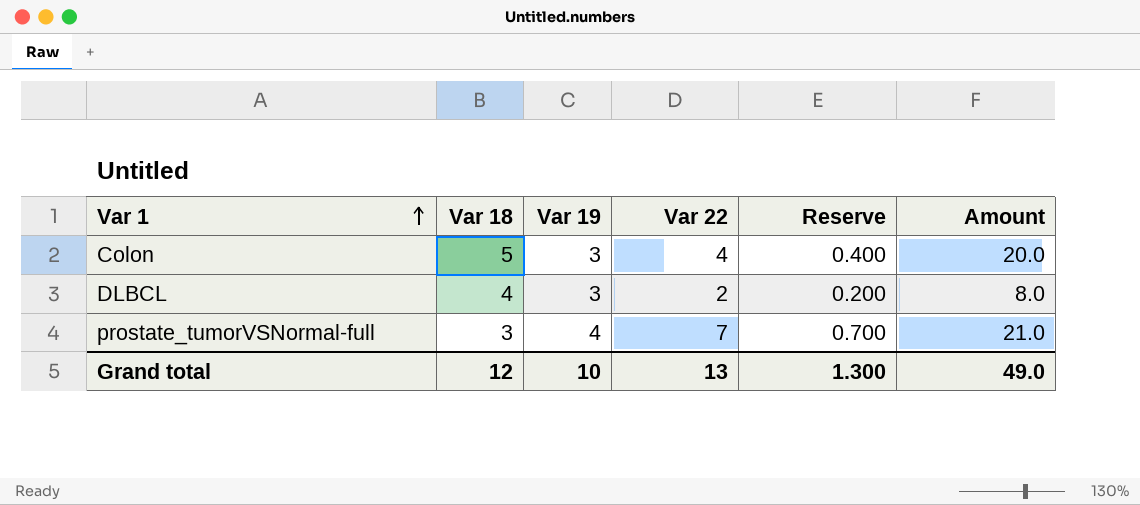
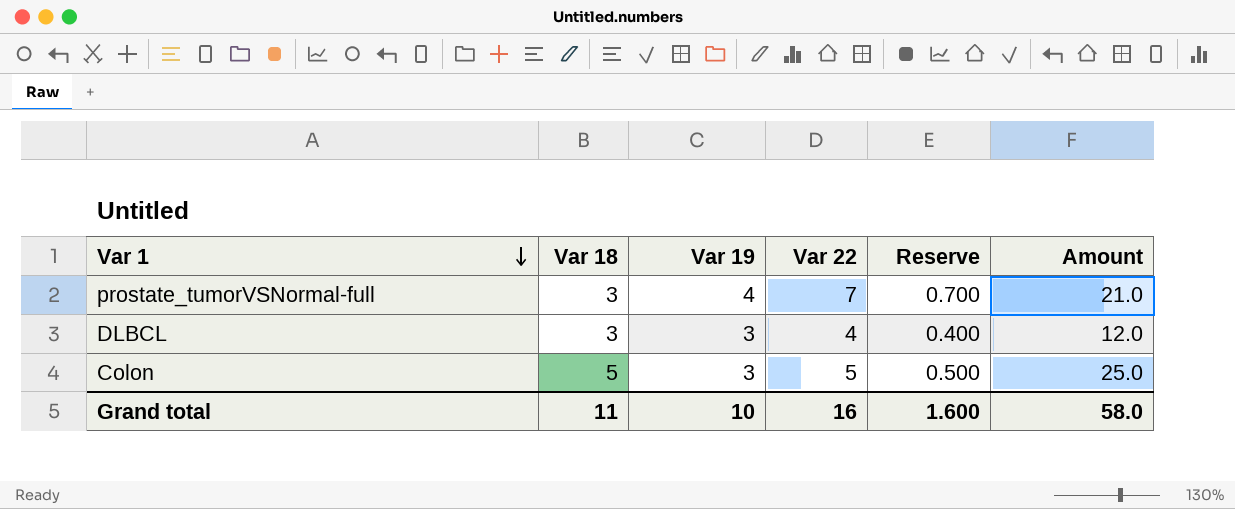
row order: Var 1 ascending -> Var 1 descending
DLBCL | Var 18: 4 -> 3
DLBCL | Var 22: 2 -> 4
DLBCL | Reserve: 0.200 -> 0.400
DLBCL | Amount: 8.0 -> 12.0
Colon | Var 22: 4 -> 5
Colon | Reserve: 0.400 -> 0.500
Colon | Amount: 20.0 -> 25.0
Grand total | Var 18: 12 -> 11
Grand total | Var 22: 13 -> 16
Grand total | Reserve: 1.300 -> 1.600
Grand total | Amount: 49.0 -> 58.0

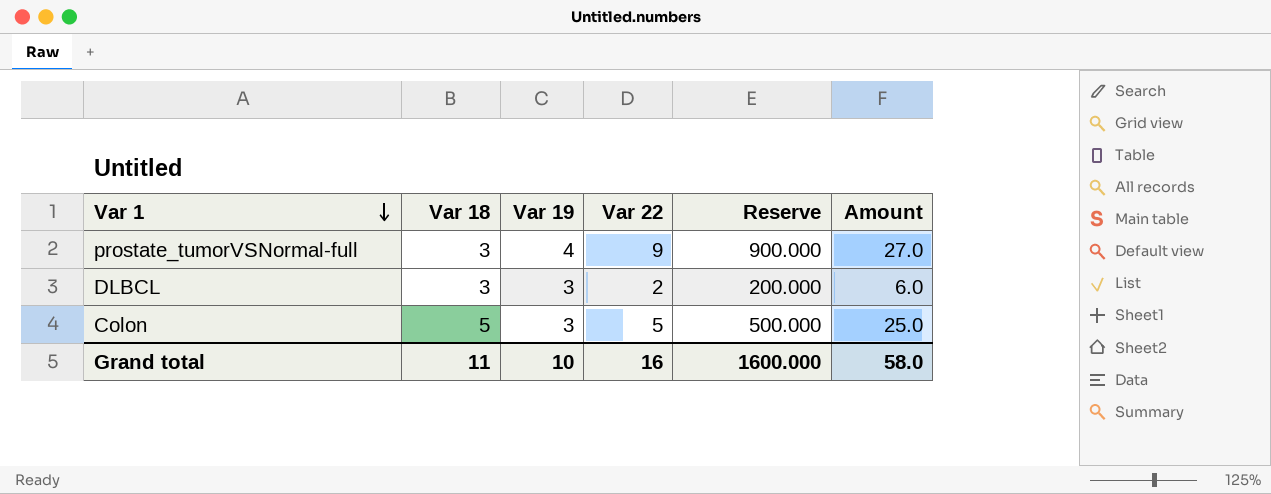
column Reserve | formula: [Var 22] * 0.1 -> [Var 22] * 100
prostate_tumorVSNormal-full | Var 22: 7 -> 9
prostate_tumorVSNormal-full | Amount: 21.0 -> 27.0
DLBCL | Var 22: 4 -> 2
DLBCL | Amount: 12.0 -> 6.0
Grand total | Reserve: 1.600 -> 1600.000

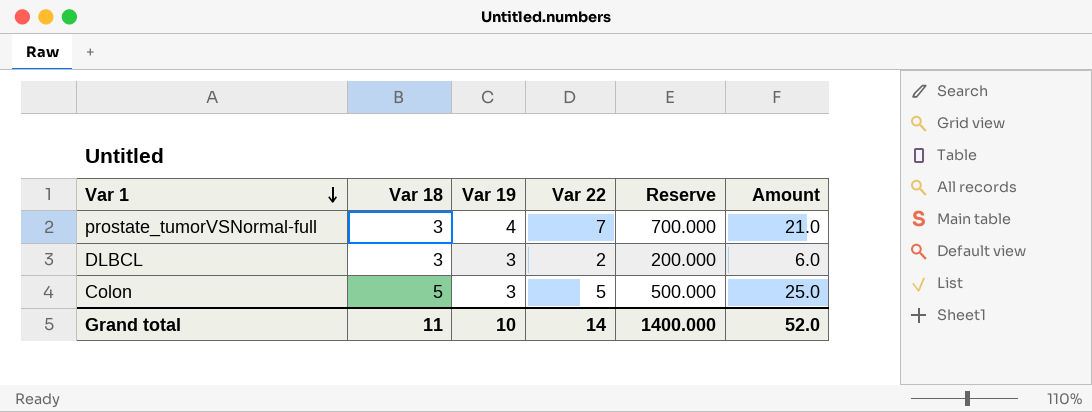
prostate_tumorVSNormal-full | Var 22: 9 -> 7
prostate_tumorVSNormal-full | Reserve: 900.000 -> 700.000
prostate_tumorVSNormal-full | Amount: 27.0 -> 21.0
Grand total | Var 22: 16 -> 14
Grand total | Reserve: 1600.000 -> 1400.000
Grand total | Amount: 58.0 -> 52.0

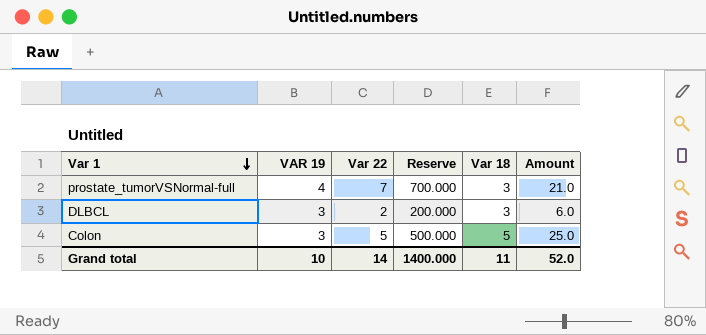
column name: Var 19 -> VAR 19
column Var 18 | position: 2 -> 5

